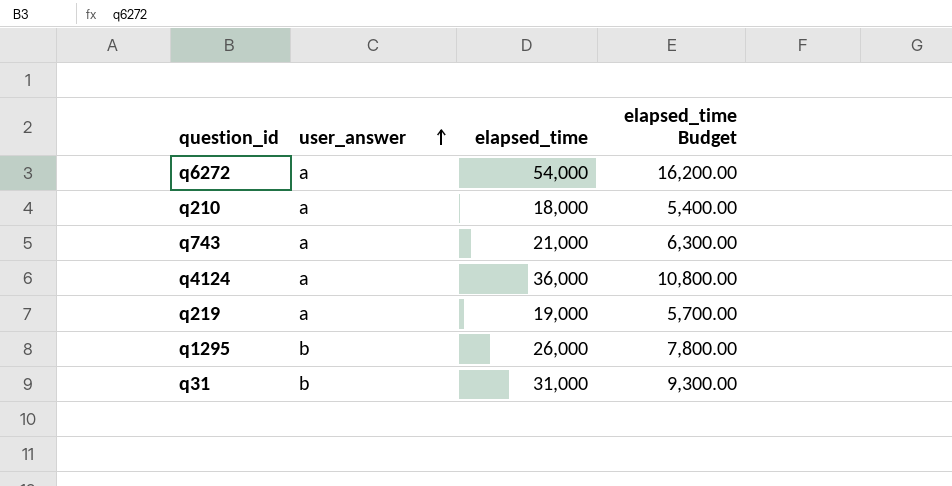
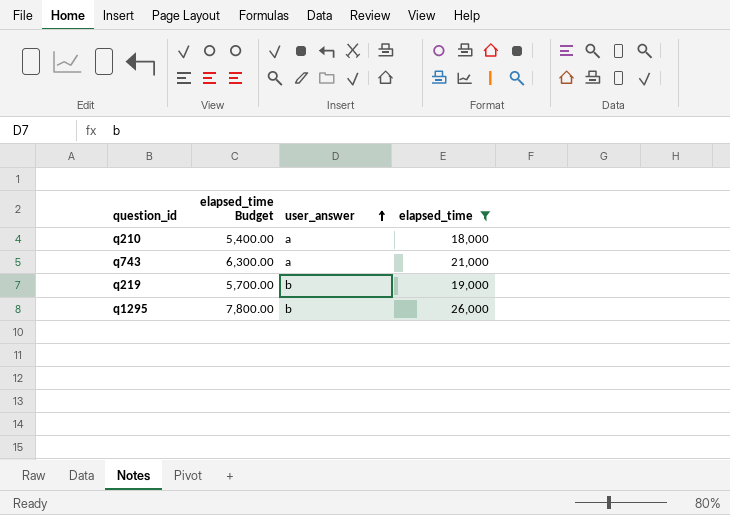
filter: none -> elapsed_time <= 26,000
column elapsed_time Budget | position: 4 -> 2
q219 | user_answer: a -> b

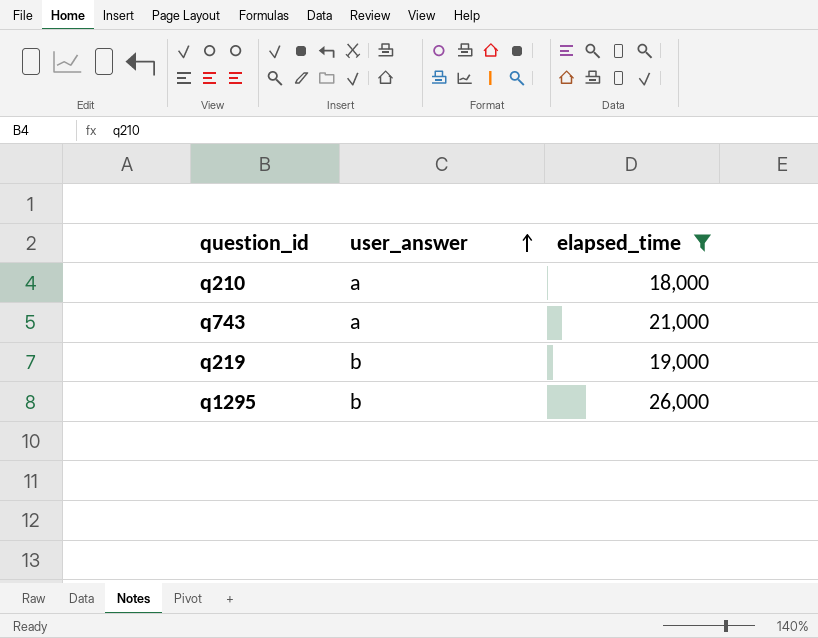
column elapsed_time Budget | formula: [elapsed_time] * 0.3 -> none

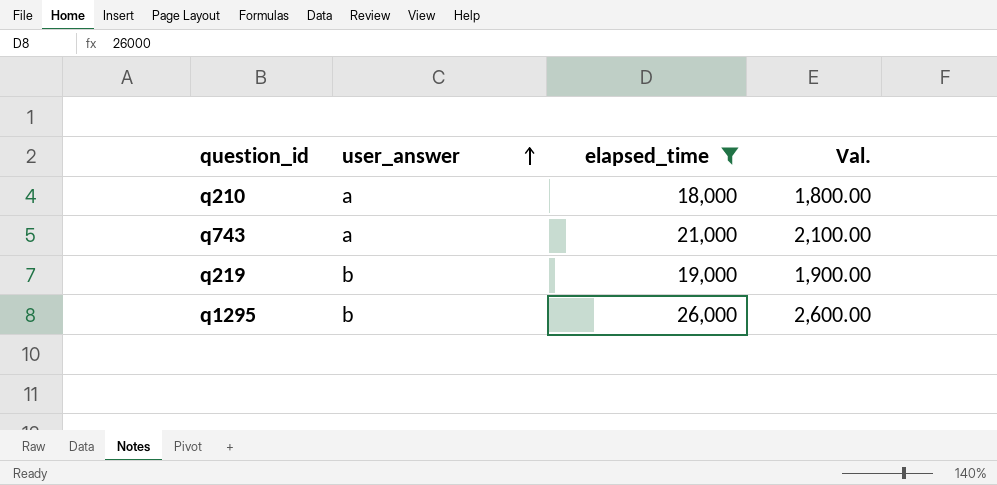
column Val. | formula: none -> [elapsed_time] * 0.1

